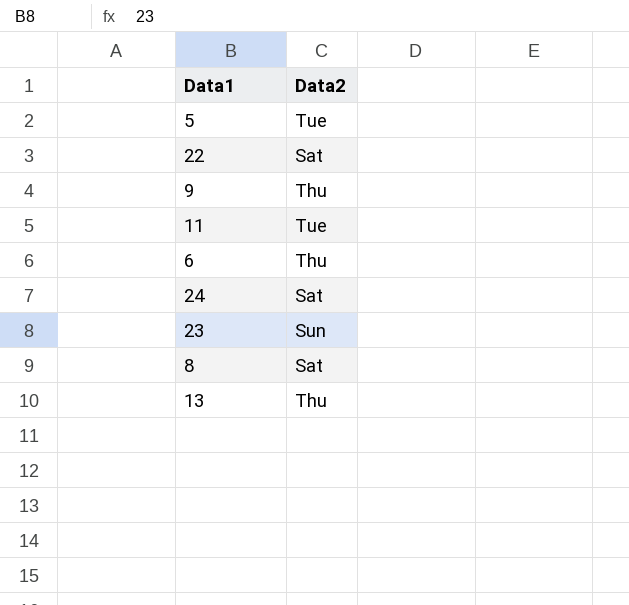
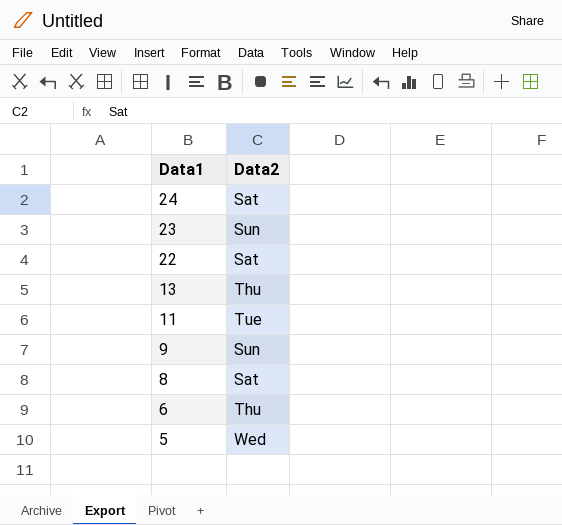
row order: none -> Data1 descending
9 | Data2: Thu -> Sun
5 | Data2: Tue -> Wed

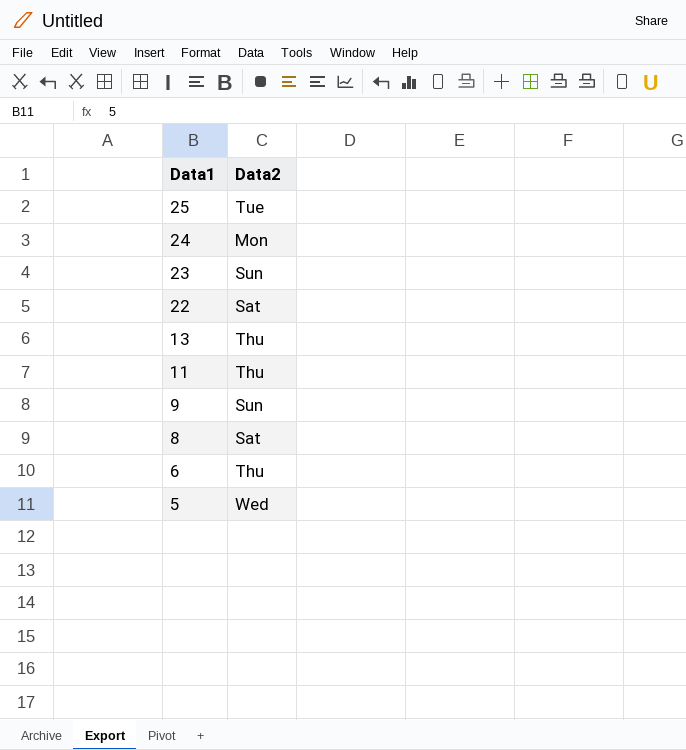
row 25: none -> Tue
24 | Data2: Sat -> Mon
11 | Data2: Tue -> Thu

